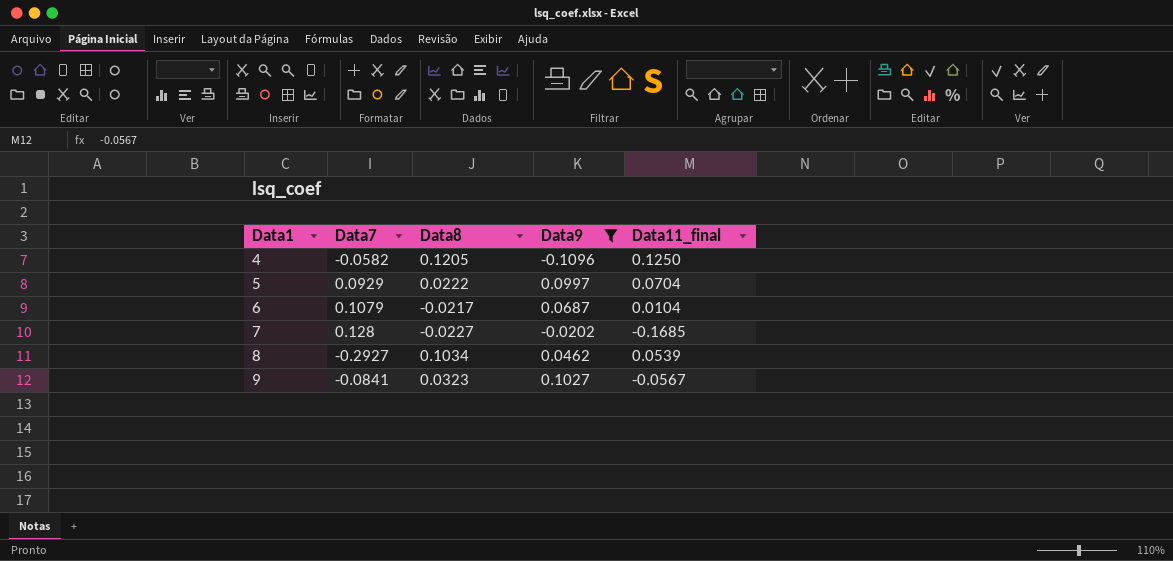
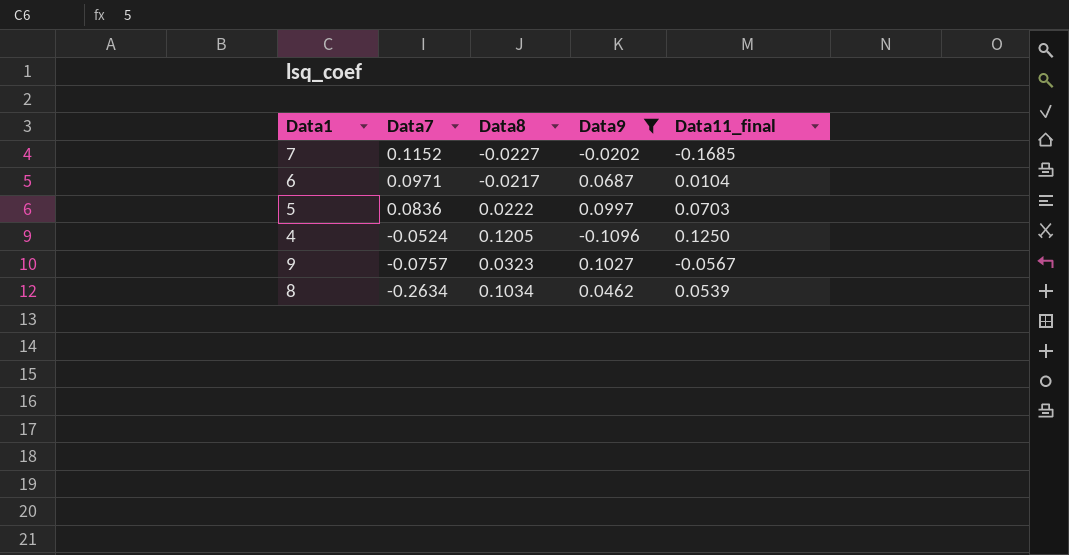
row order: Data1 ascending -> Data7 descending
7 | Data7: 0.128 -> 0.1152
6 | Data7: 0.1079 -> 0.0971
5 | Data7: 0.0929 -> 0.0836
5 | Data11_final: 0.0704 -> 0.0703
4 | Data7: -0.0582 -> -0.0524
9 | Data7: -0.0841 -> -0.0757
8 | Data7: -0.2927 -> -0.2634

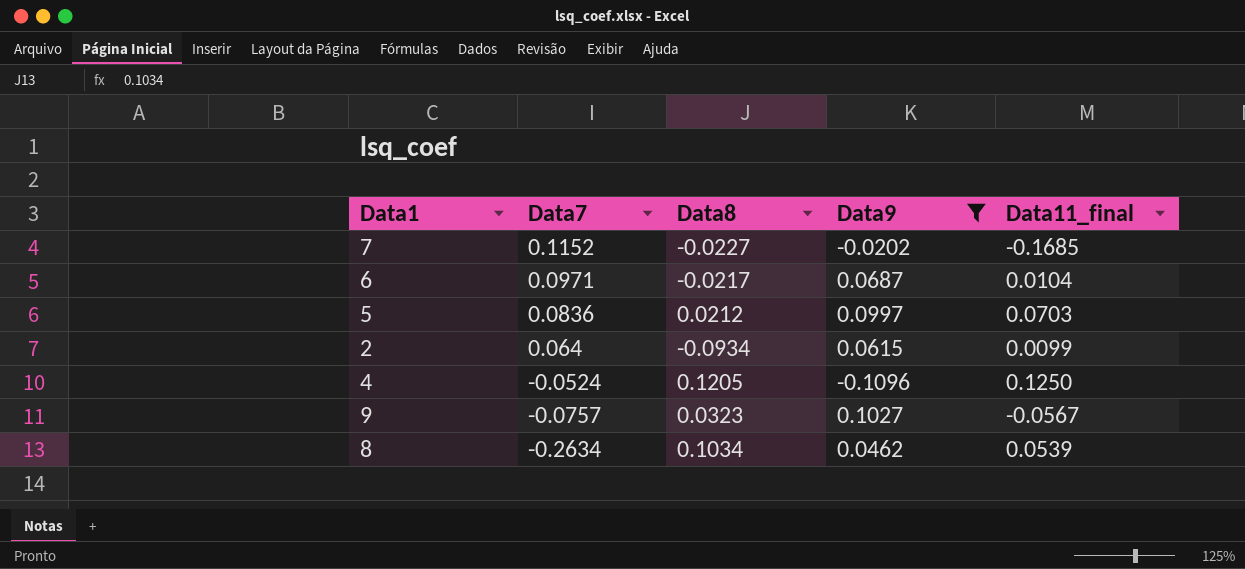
5 | Data8: 0.0222 -> 0.0212
row 2: none -> 0.064 | -0.0934 | 0.0615 | 0.0099

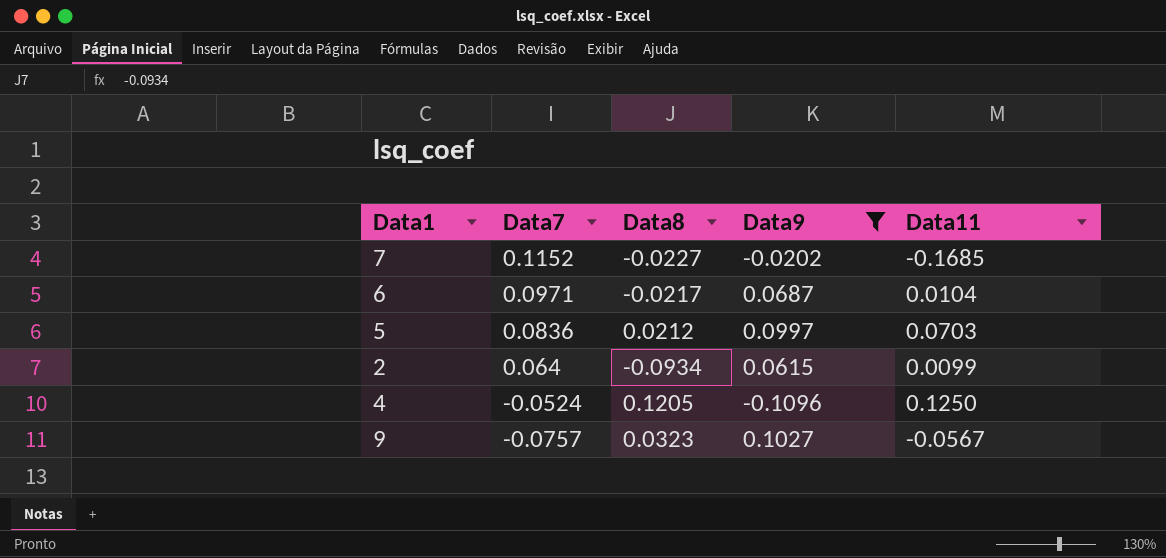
column name: Data11_final -> Data11
row 8: -0.2634 | 0.1034 | 0.0462 | 0.0539 -> none

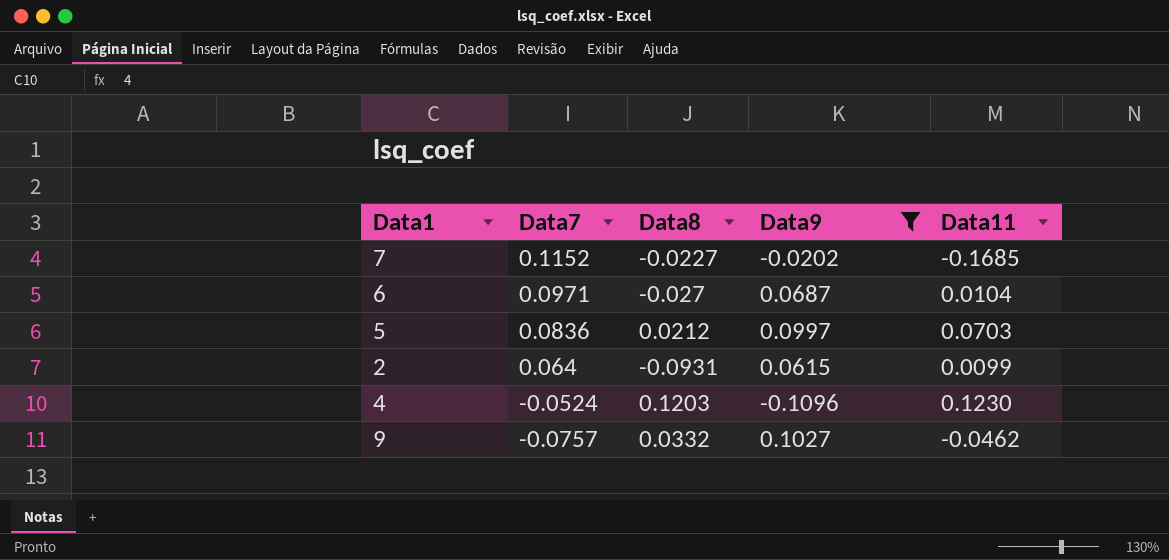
6 | Data8: -0.0217 -> -0.027
2 | Data8: -0.0934 -> -0.0931
4 | Data8: 0.1205 -> 0.1203
4 | Data11: 0.1250 -> 0.1230
9 | Data8: 0.0323 -> 0.0332
9 | Data11: -0.0567 -> -0.0462

